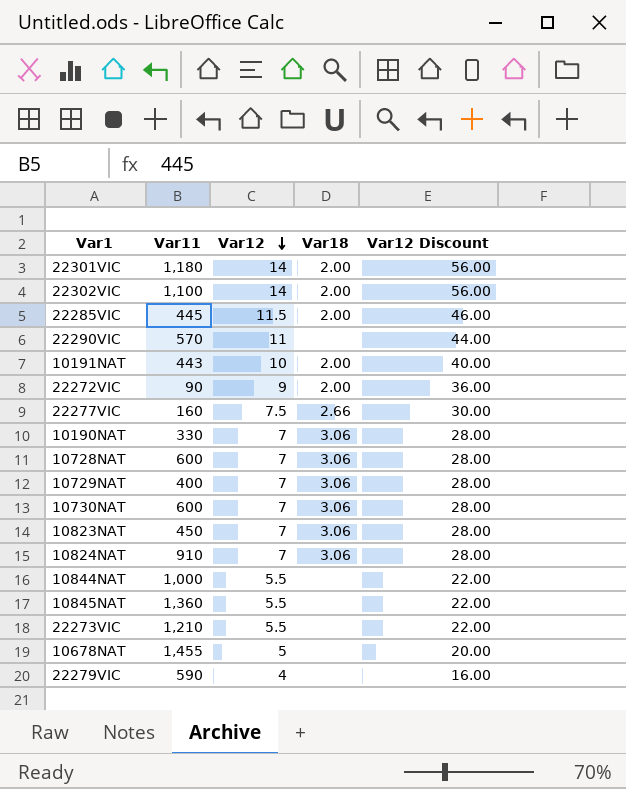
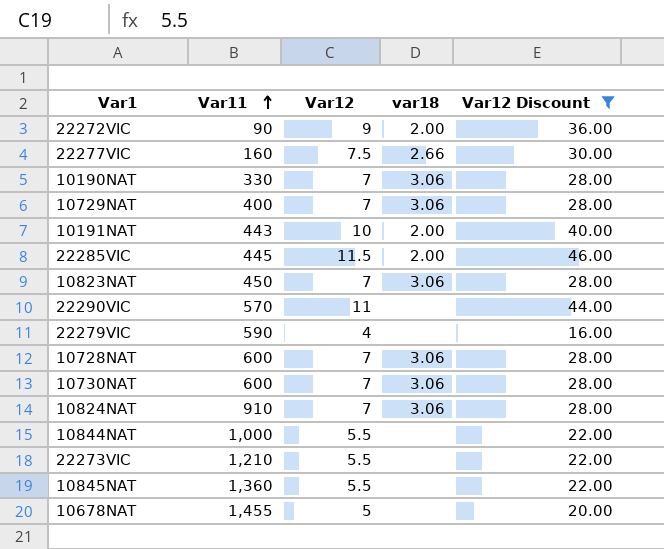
filter: none -> Var12 Discount != 56.00
row order: Var12 descending -> Var11 ascending
column name: Var18 -> var18

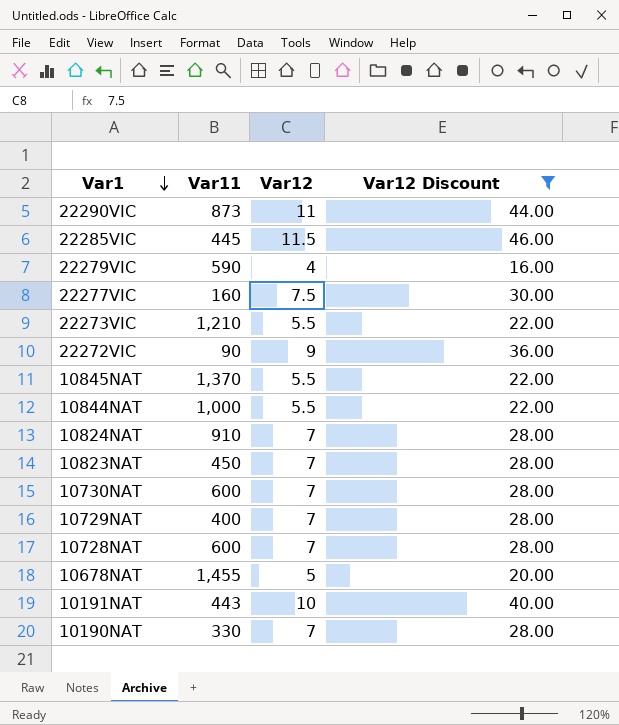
row order: Var11 ascending -> Var1 descending
column var18 | position: 4 -> none
22290VIC | Var11: 570 -> 873
10845NAT | Var11: 1,360 -> 1,370

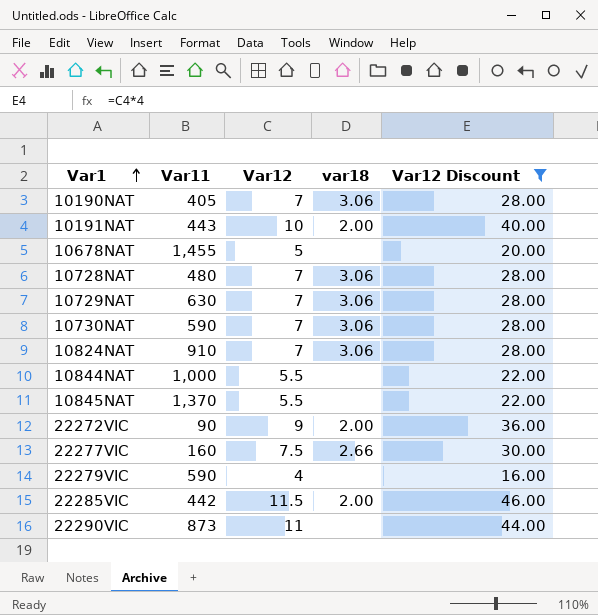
row order: Var1 descending -> Var1 ascending
column var18 | position: none -> 4
row 22273VIC: 1,210 | 5.5 | 22.00 -> none
row 10823NAT: 450 | 7 | 28.00 -> none
10190NAT | Var11: 330 -> 405
10728NAT | Var11: 600 -> 480
10729NAT | Var11: 400 -> 630
10730NAT | Var11: 600 -> 590
22285VIC | Var11: 445 -> 442

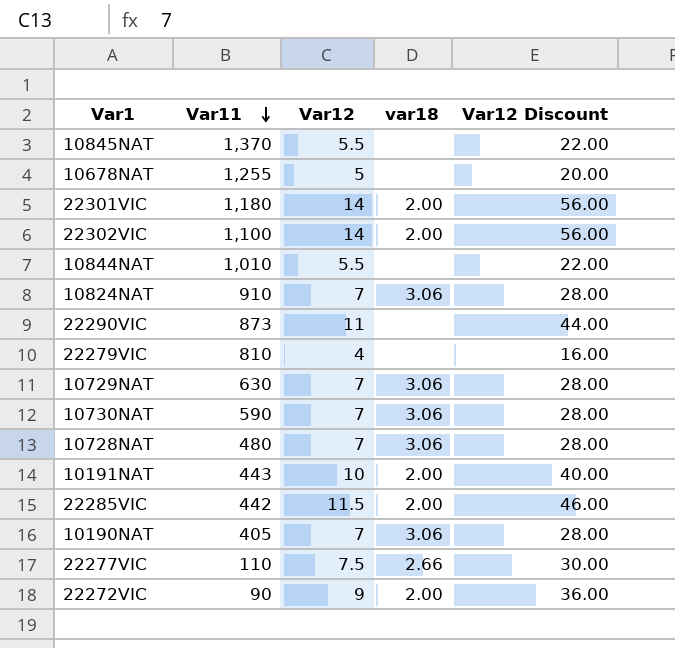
filter: Var12 Discount != 56.00 -> none
row order: Var1 ascending -> Var11 descending
10678NAT | Var11: 1,455 -> 1,255
10844NAT | Var11: 1,000 -> 1,010
22279VIC | Var11: 590 -> 810
22277VIC | Var11: 160 -> 110

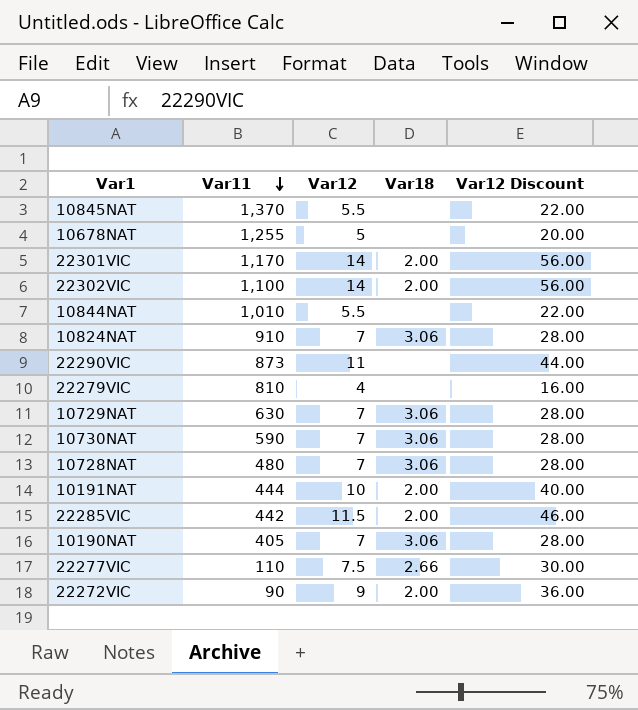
column name: var18 -> Var18
22301VIC | Var11: 1,180 -> 1,170
10191NAT | Var11: 443 -> 444

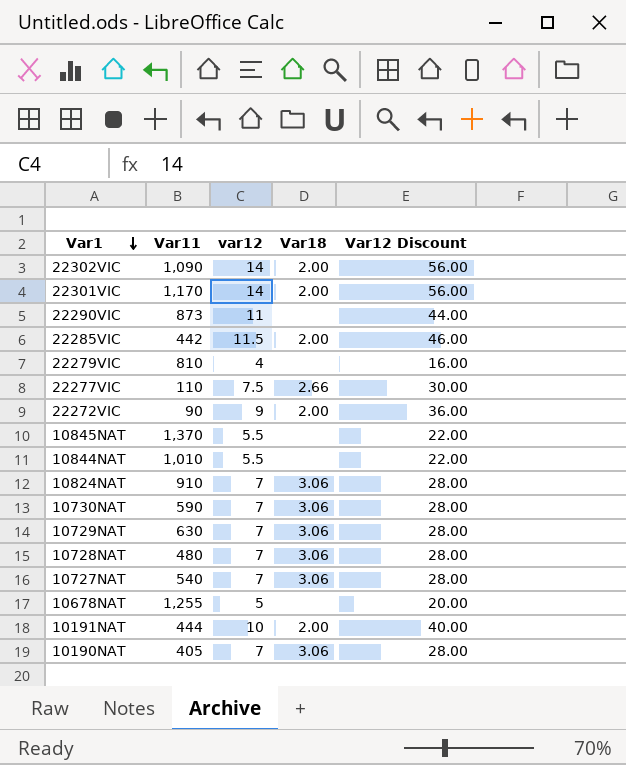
row order: Var11 descending -> Var1 descending
column name: Var12 -> var12
22302VIC | Var11: 1,100 -> 1,090
row 10727NAT: none -> 540 | 7 | 3.06 | 28.00

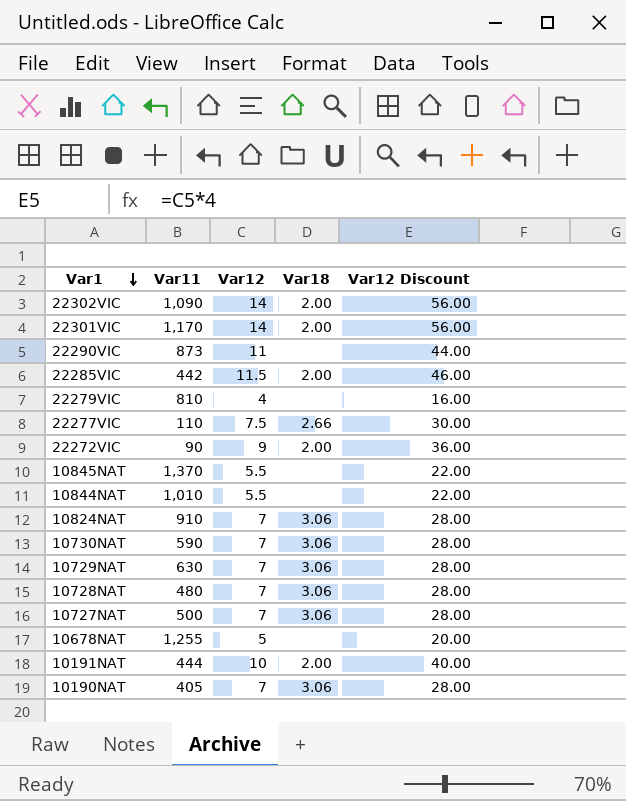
column name: var12 -> Var12
10727NAT | Var11: 540 -> 500

